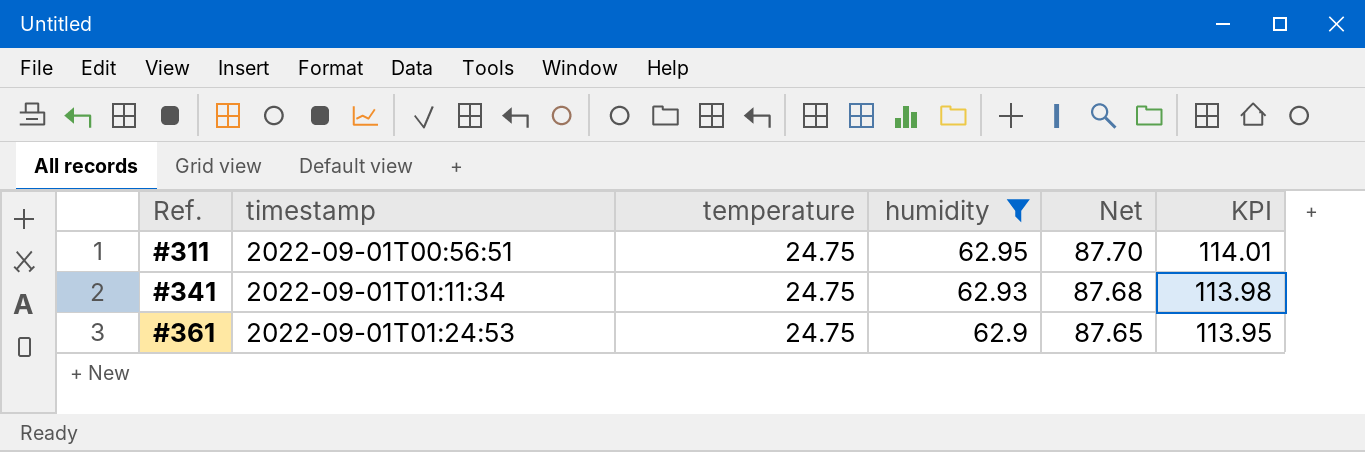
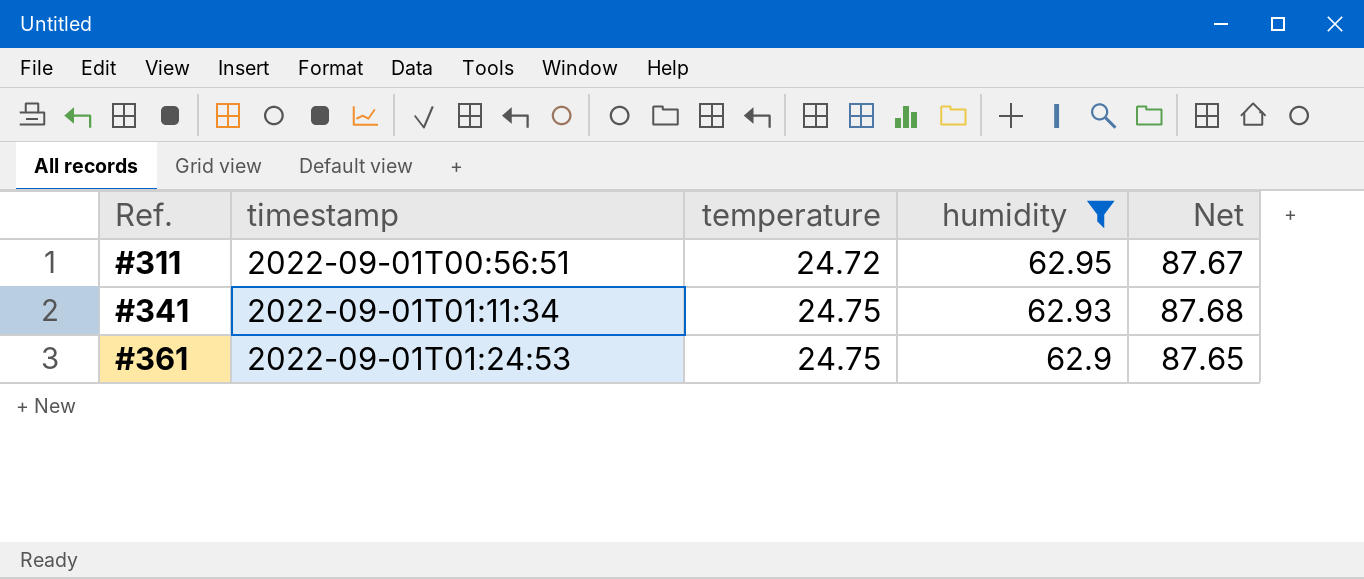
column KPI | formula: [Net] * 1.3 -> none
#311 | temperature: 24.75 -> 24.72
#311 | Net: 87.70 -> 87.67

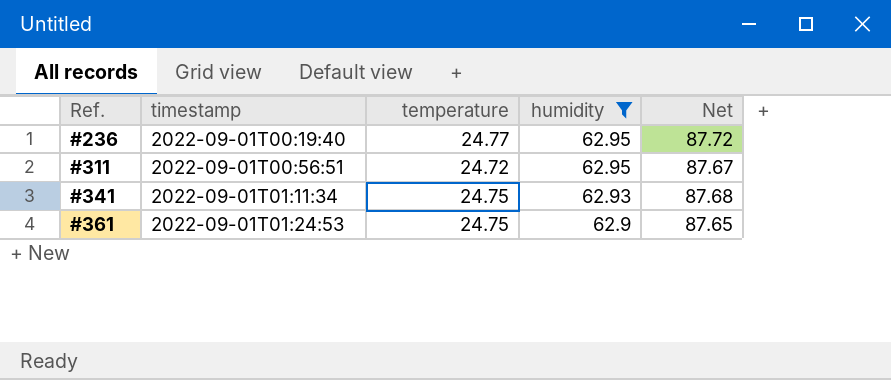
row #236: none -> 2022-09-01T00:19:40 | 24.77 | 62.95 | 87.72

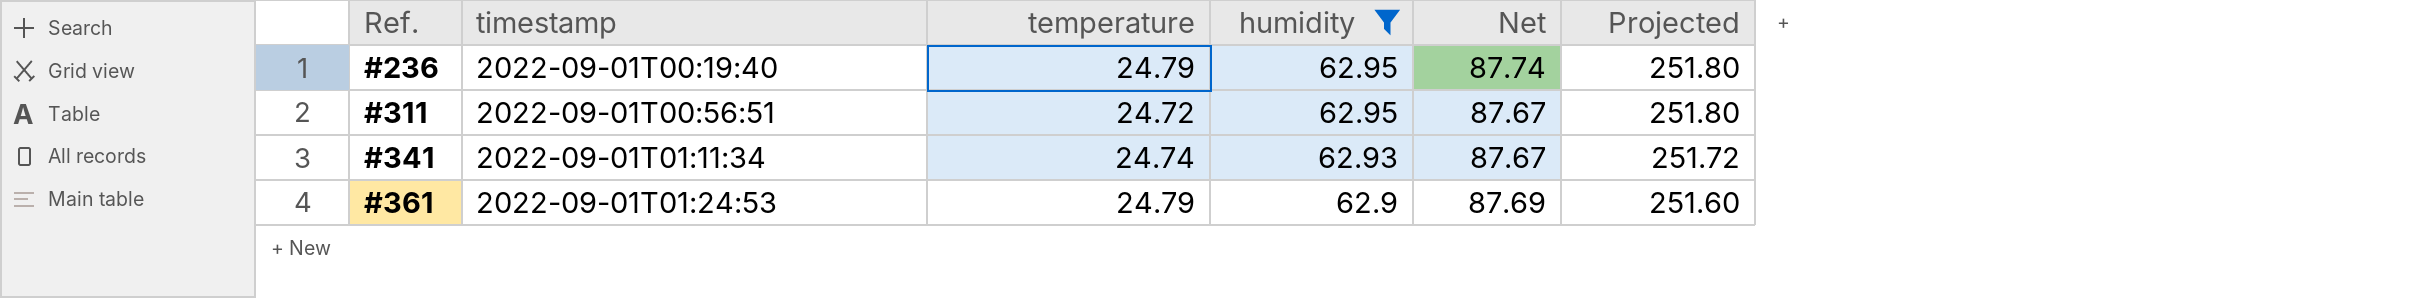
column Projected | formula: none -> [humidity] * 4
#236 | temperature: 24.77 -> 24.79
#236 | Net: 87.72 -> 87.74
#341 | temperature: 24.75 -> 24.74
#341 | Net: 87.68 -> 87.67
#361 | temperature: 24.75 -> 24.79
#361 | Net: 87.65 -> 87.69

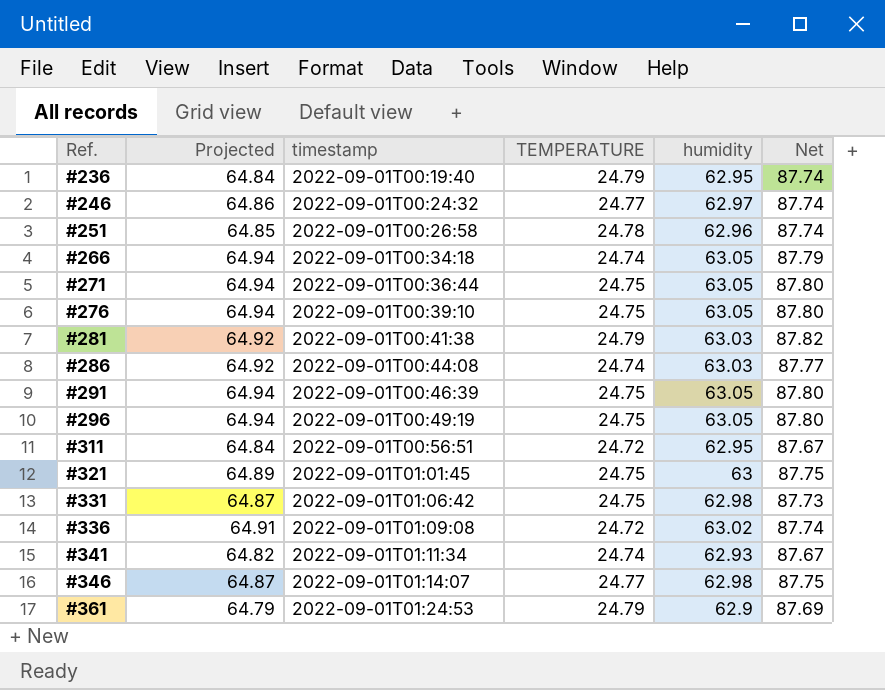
filter: humidity <= 62.95 -> none
column Projected | formula: [humidity] * 4 -> [humidity] * 1.03
column Projected | position: 6 -> 2
column name: temperature -> TEMPERATURE

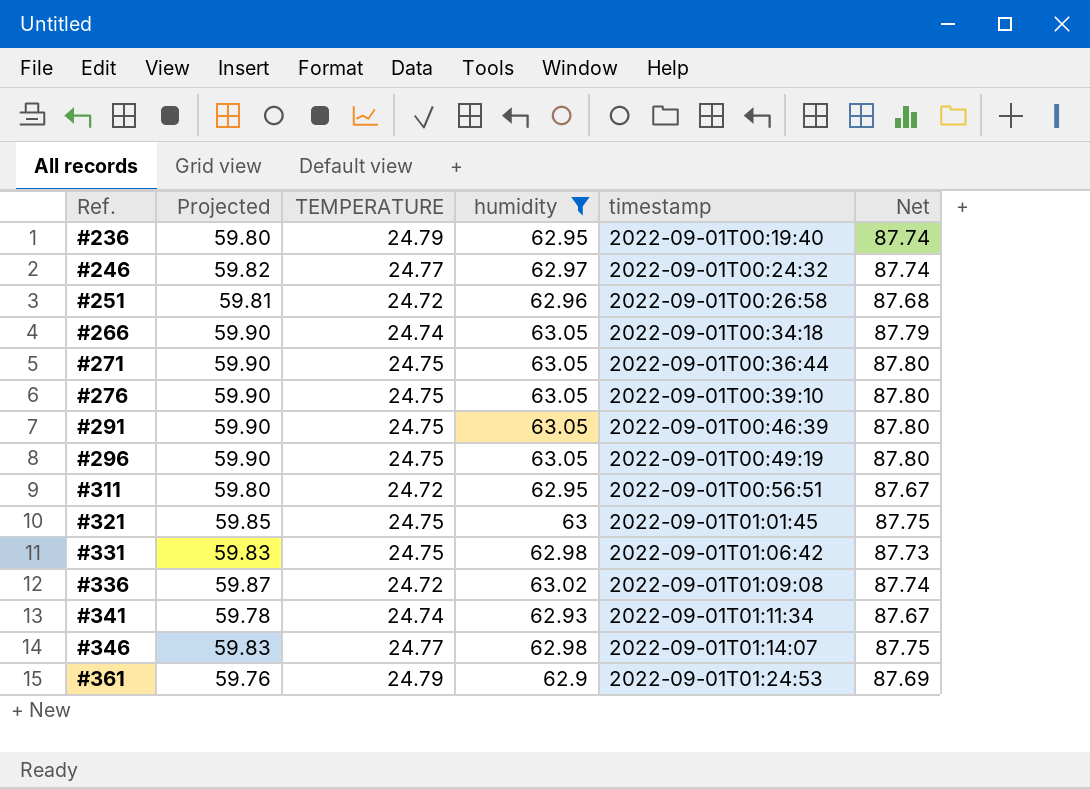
filter: none -> humidity != 63.03
column Projected | formula: [humidity] * 1.03 -> [humidity] * 0.95
column timestamp | position: 3 -> 5
#251 | TEMPERATURE: 24.78 -> 24.72
#251 | Net: 87.74 -> 87.68

